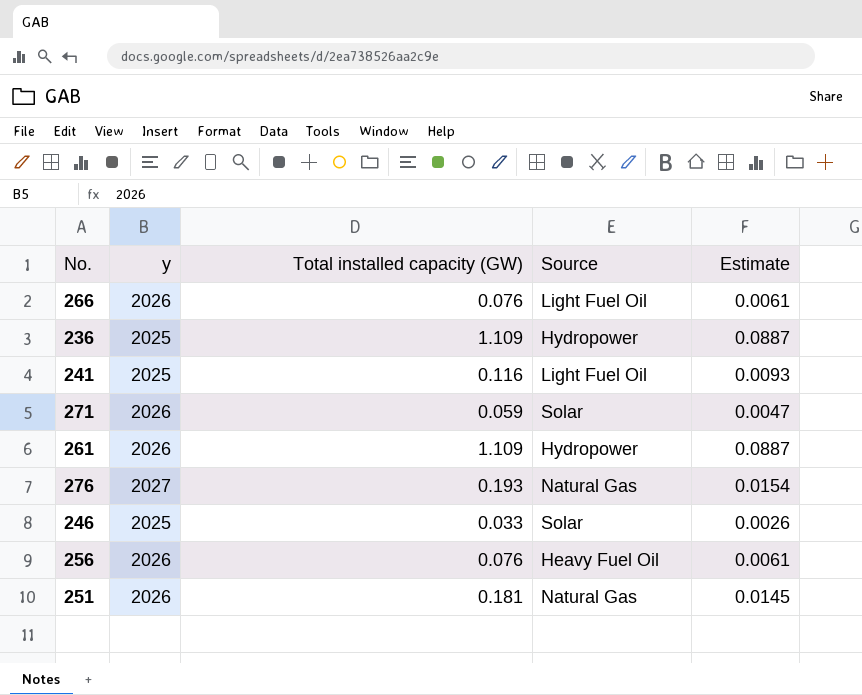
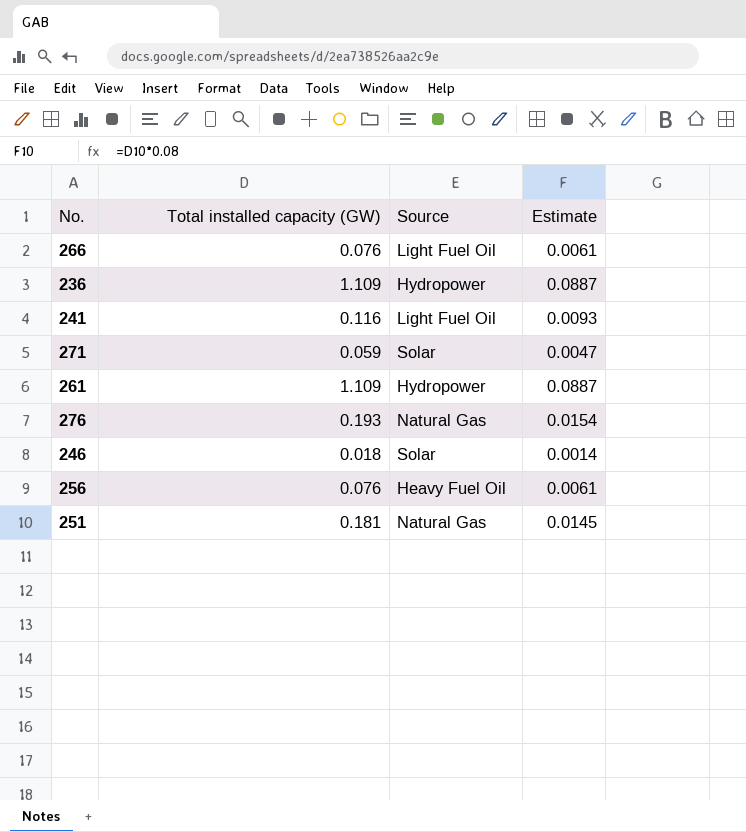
column y | position: 2 -> none
246 | Total installed capacity (GW): 0.033 -> 0.018
246 | Estimate: 0.0026 -> 0.0014

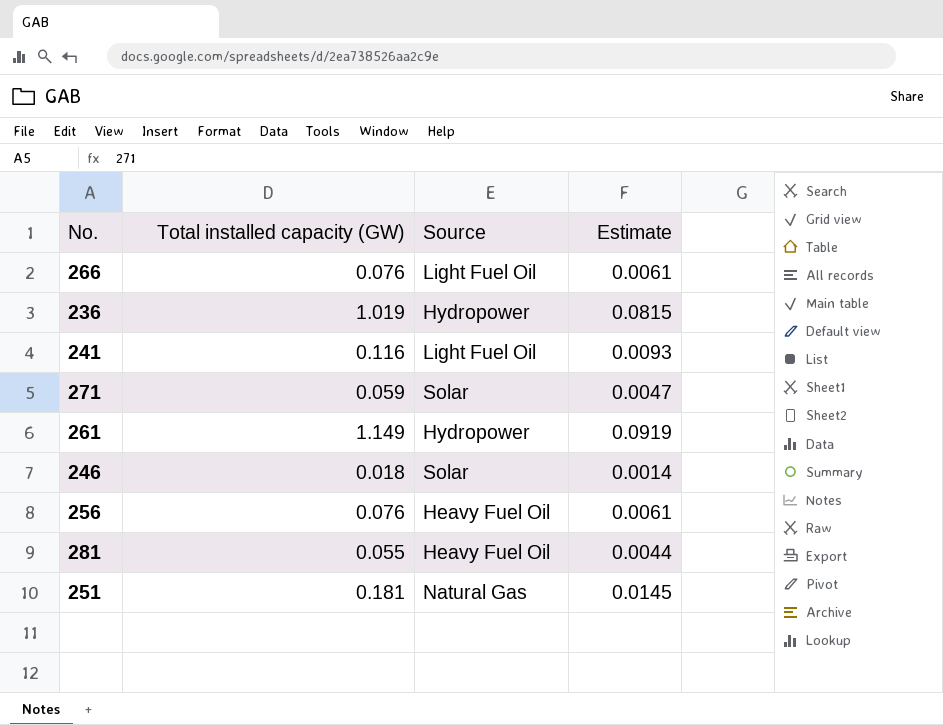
row 276: 0.193 | Natural Gas | 0.0154 -> none
236 | Total installed capacity (GW): 1.109 -> 1.019
236 | Estimate: 0.0887 -> 0.0815
261 | Total installed capacity (GW): 1.109 -> 1.149
261 | Estimate: 0.0887 -> 0.0919
row 281: none -> 0.055 | Heavy Fuel Oil | 0.0044

